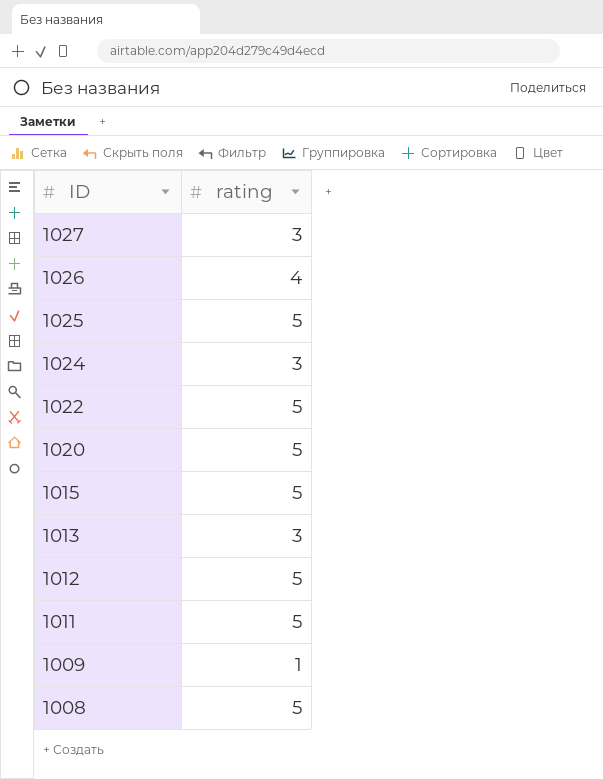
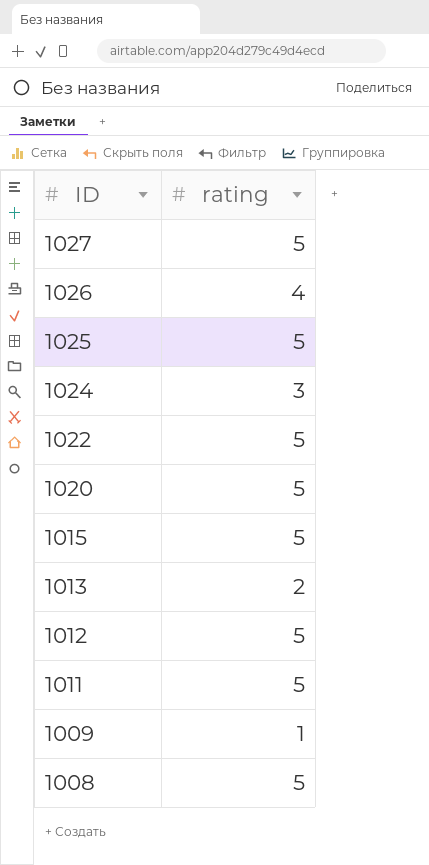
1027 | rating: 3 -> 5
1013 | rating: 3 -> 2

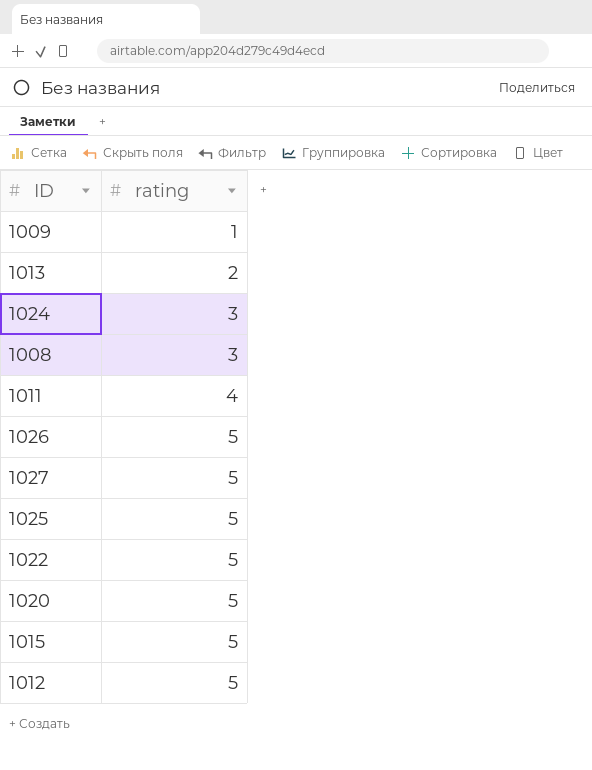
row order: ID descending -> rating ascending
1008 | rating: 5 -> 3
1011 | rating: 5 -> 4
1026 | rating: 4 -> 5

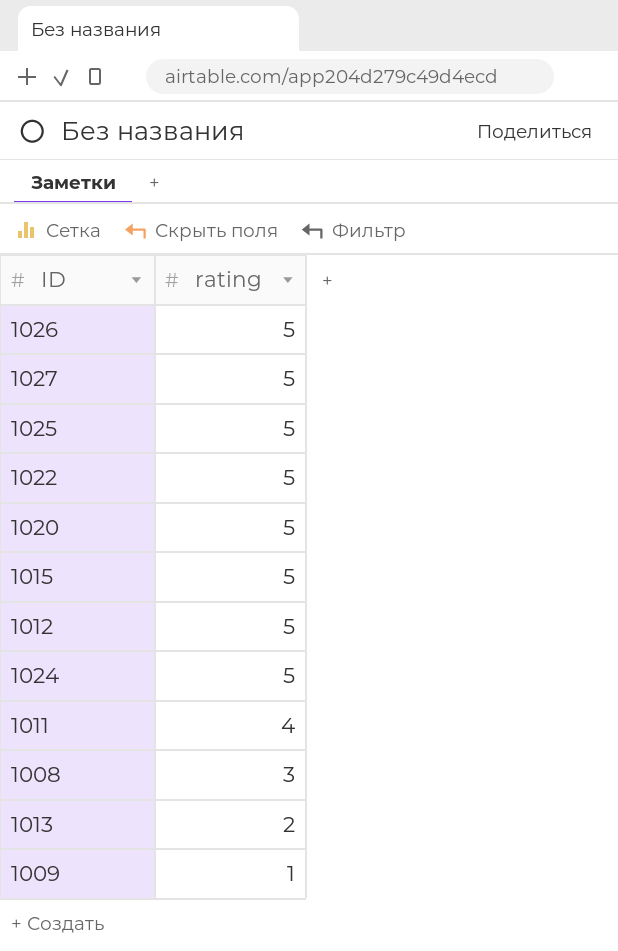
row order: rating ascending -> rating descending
1024 | rating: 3 -> 5

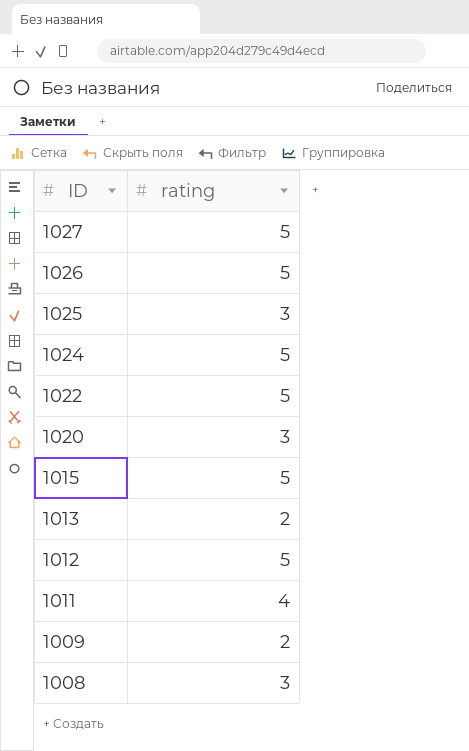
row order: rating descending -> ID descending
1025 | rating: 5 -> 3
1020 | rating: 5 -> 3
1009 | rating: 1 -> 2

